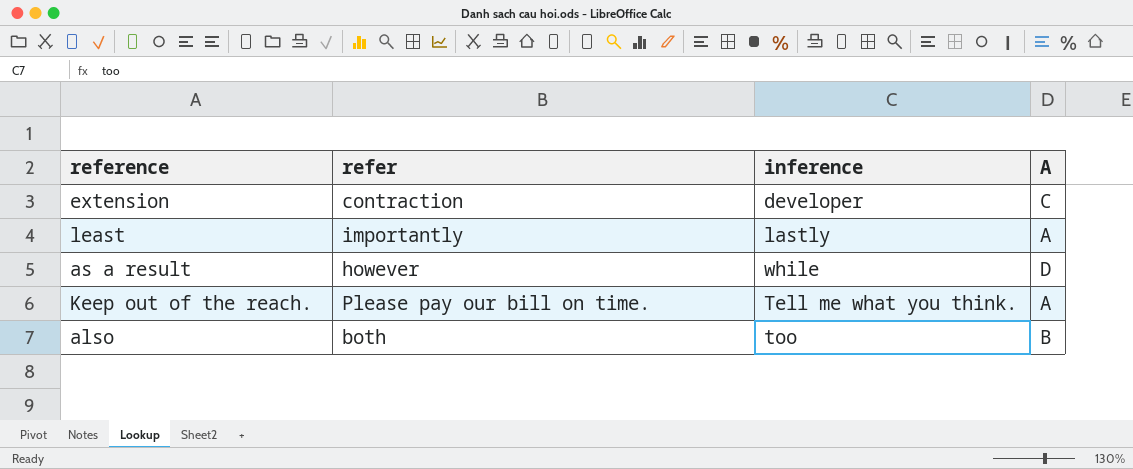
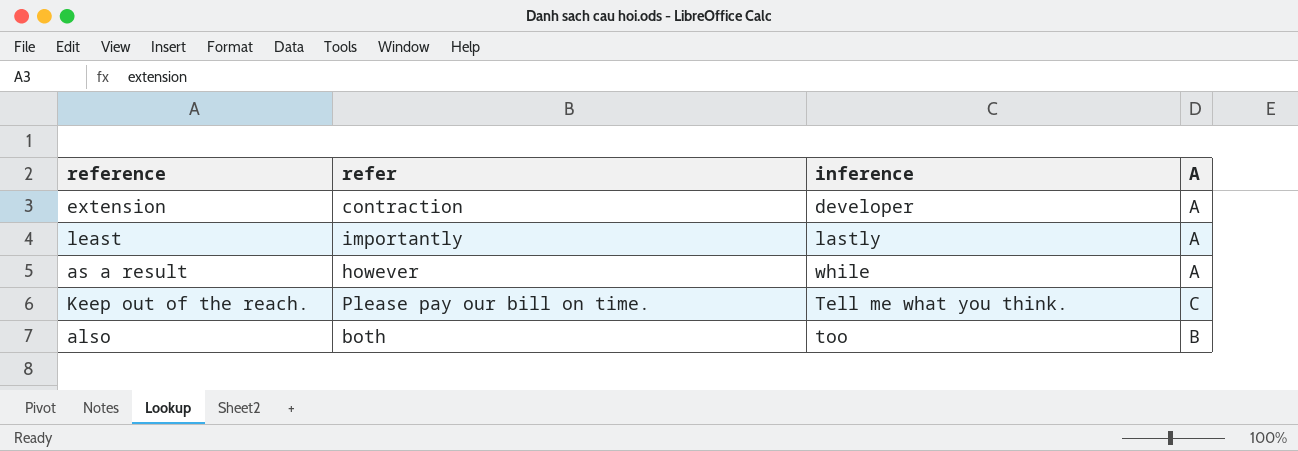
extension | A: C -> A
as a result | A: D -> A
Keep out of the reach. | A: A -> C

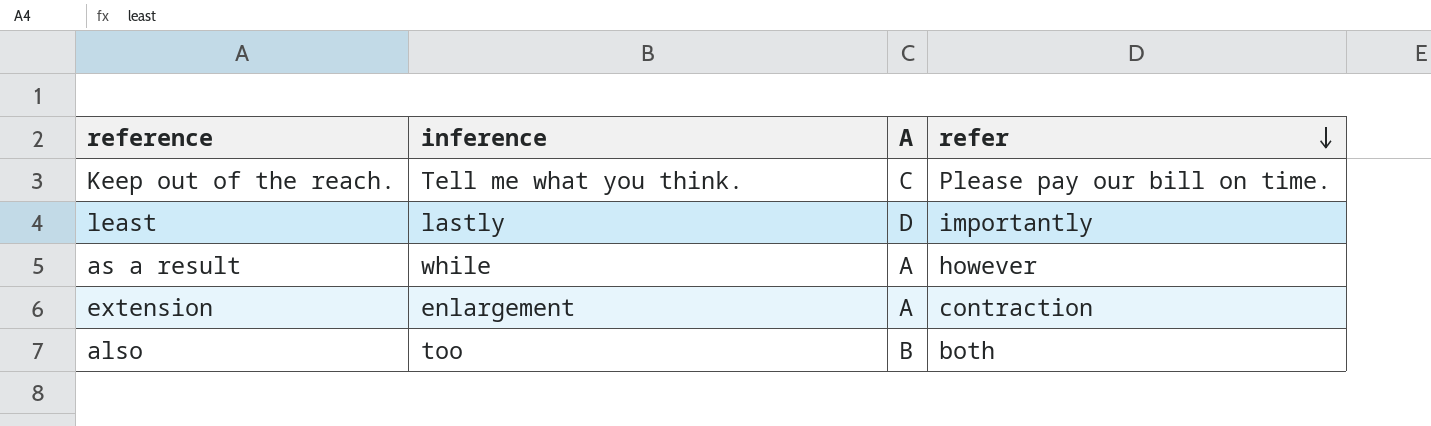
row order: none -> refer descending
column refer | position: 2 -> 4
least | A: A -> D
extension | inference: developer -> enlargement

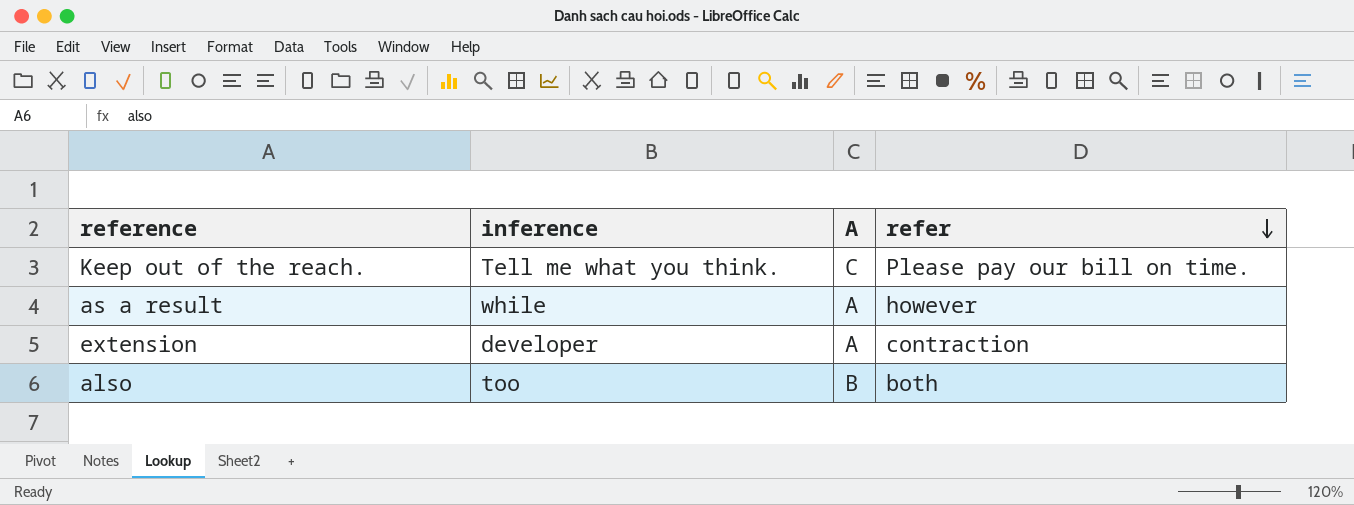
row least: lastly | D | importantly -> none
extension | inference: enlargement -> developer

